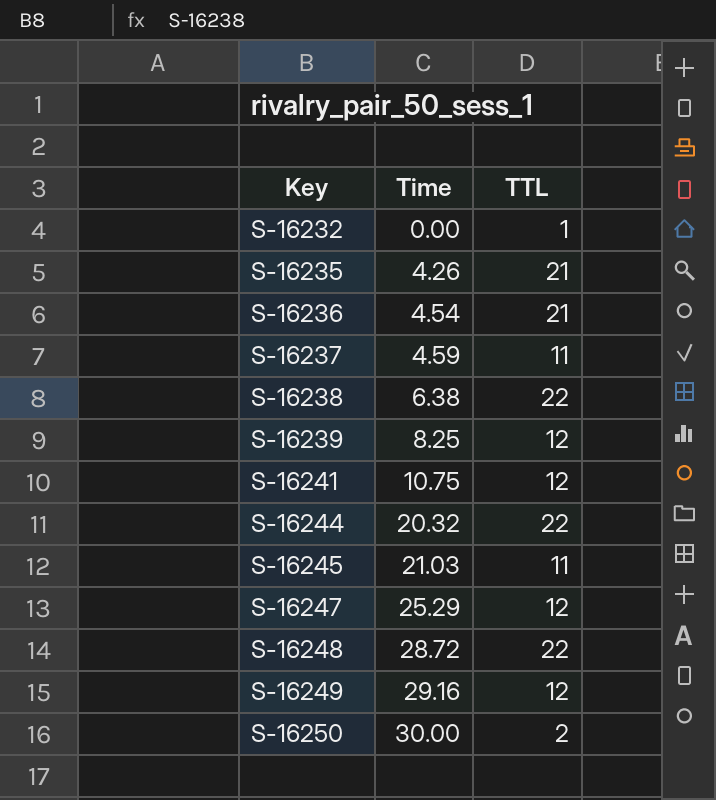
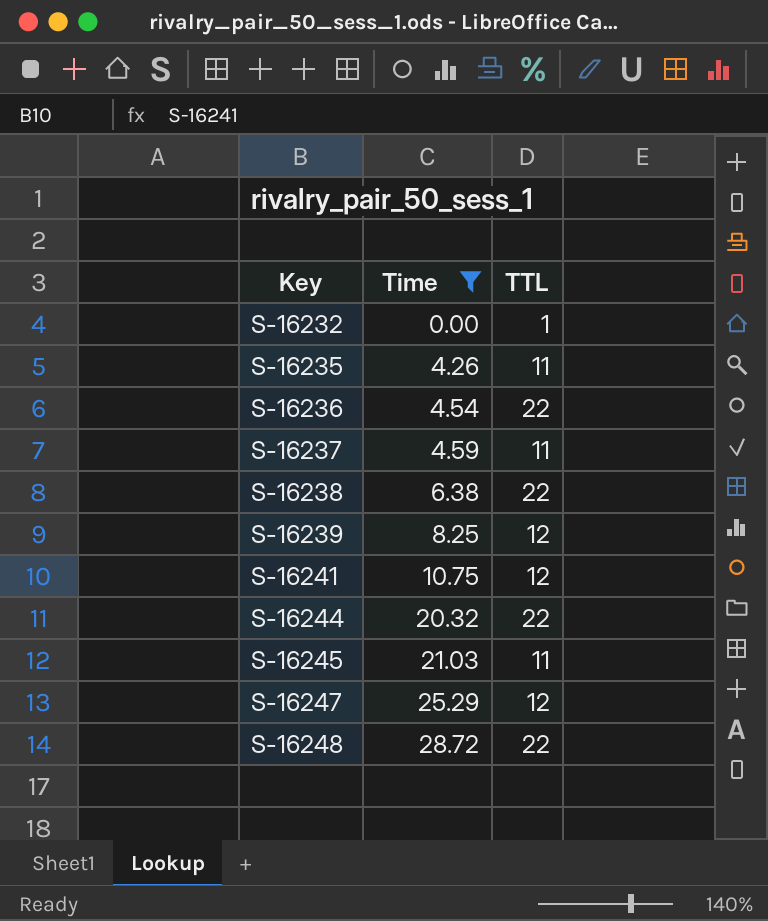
filter: none -> Time <= 28.72
S-16235 | TTL: 21 -> 11
S-16236 | TTL: 21 -> 22

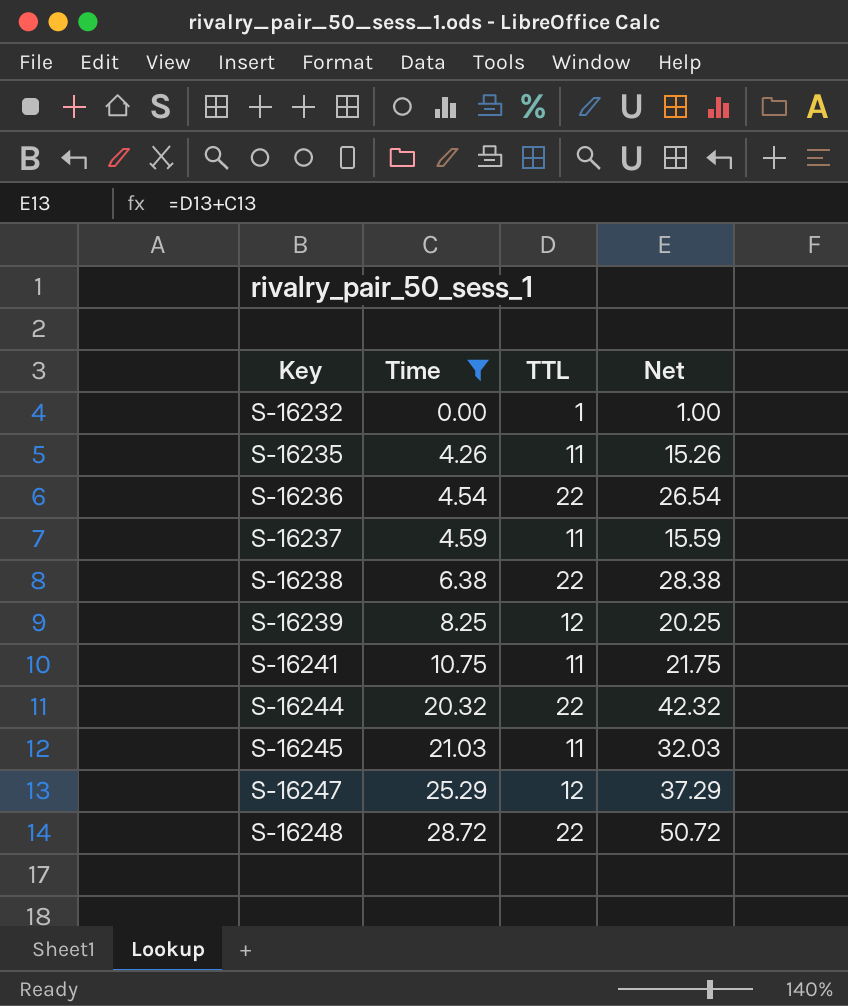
column Net | formula: none -> [Time] + [TTL]
S-16241 | TTL: 12 -> 11

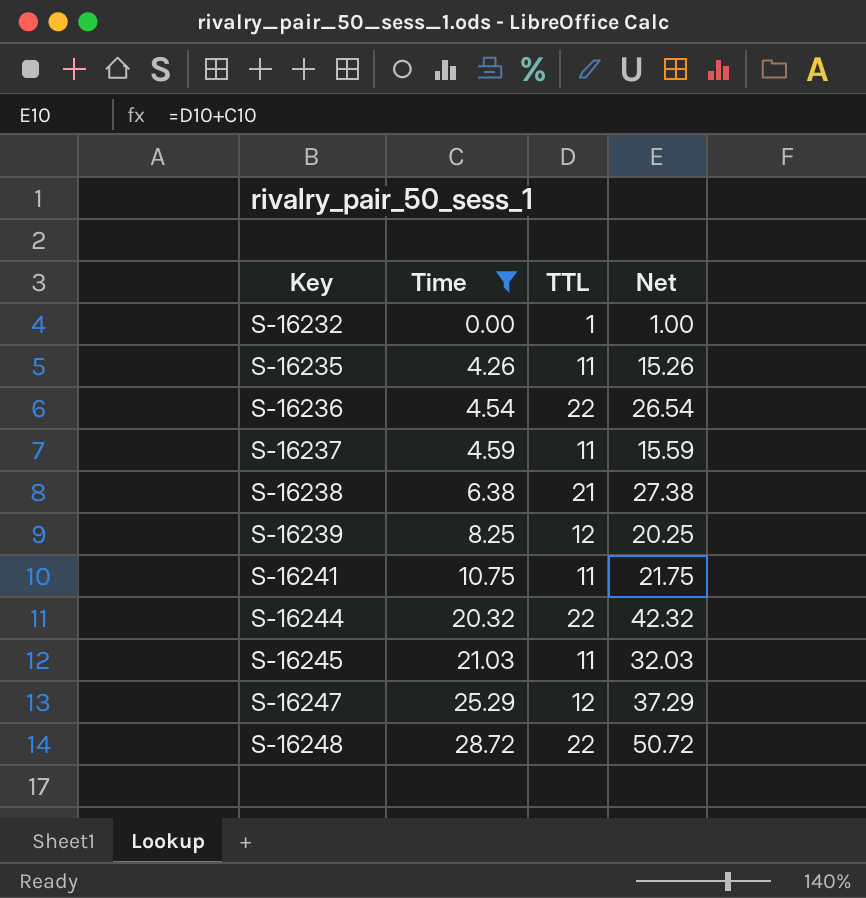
S-16238 | TTL: 22 -> 21
S-16238 | Net: 28.38 -> 27.38

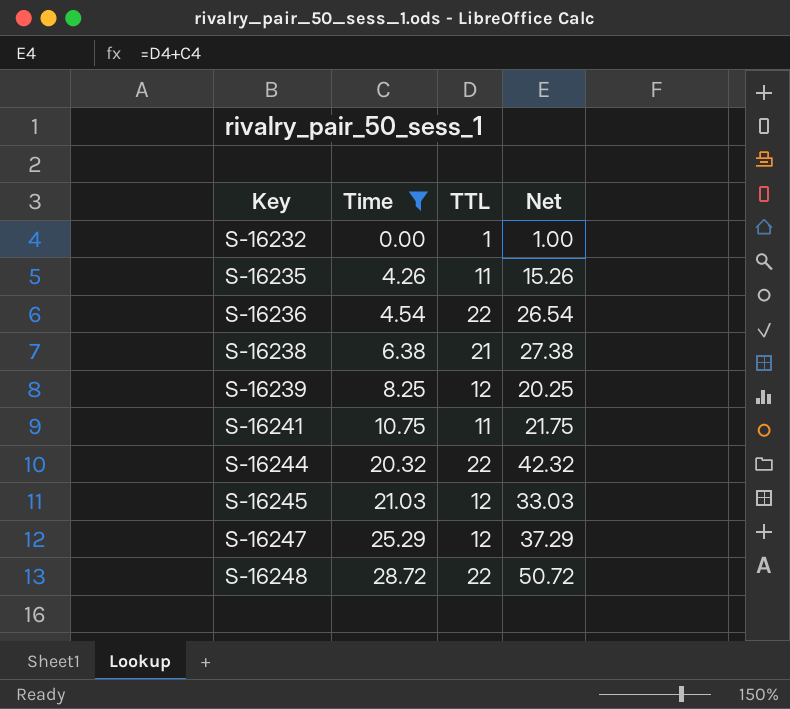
row S-16237: 4.59 | 11 | 15.59 -> none
S-16245 | TTL: 11 -> 12
S-16245 | Net: 32.03 -> 33.03

